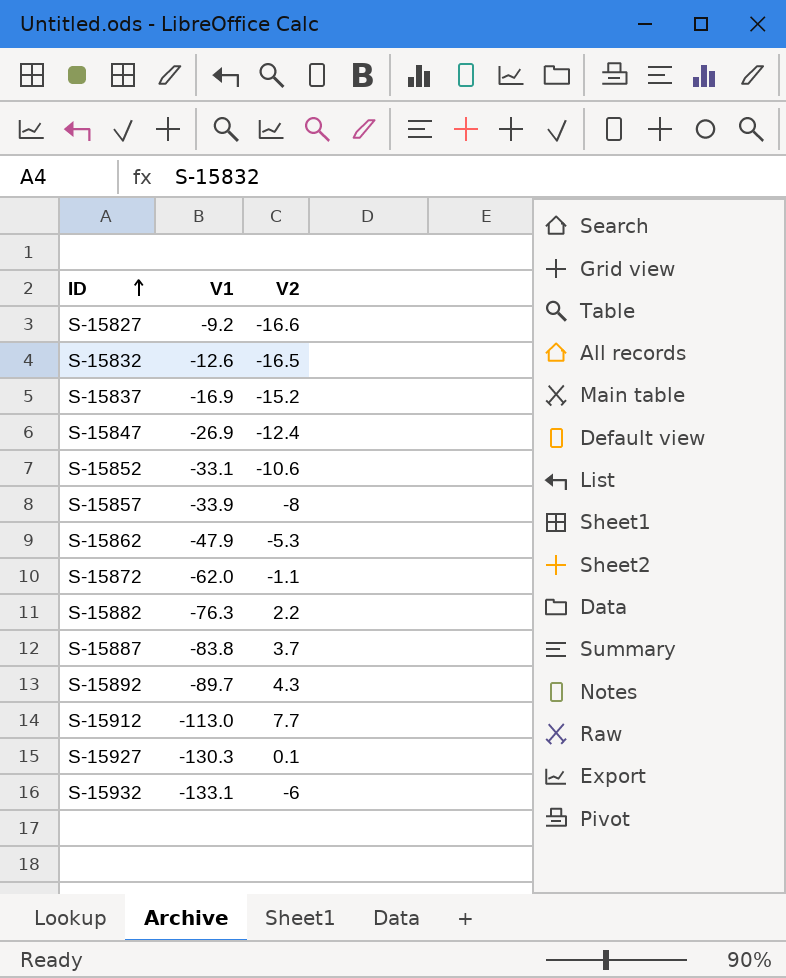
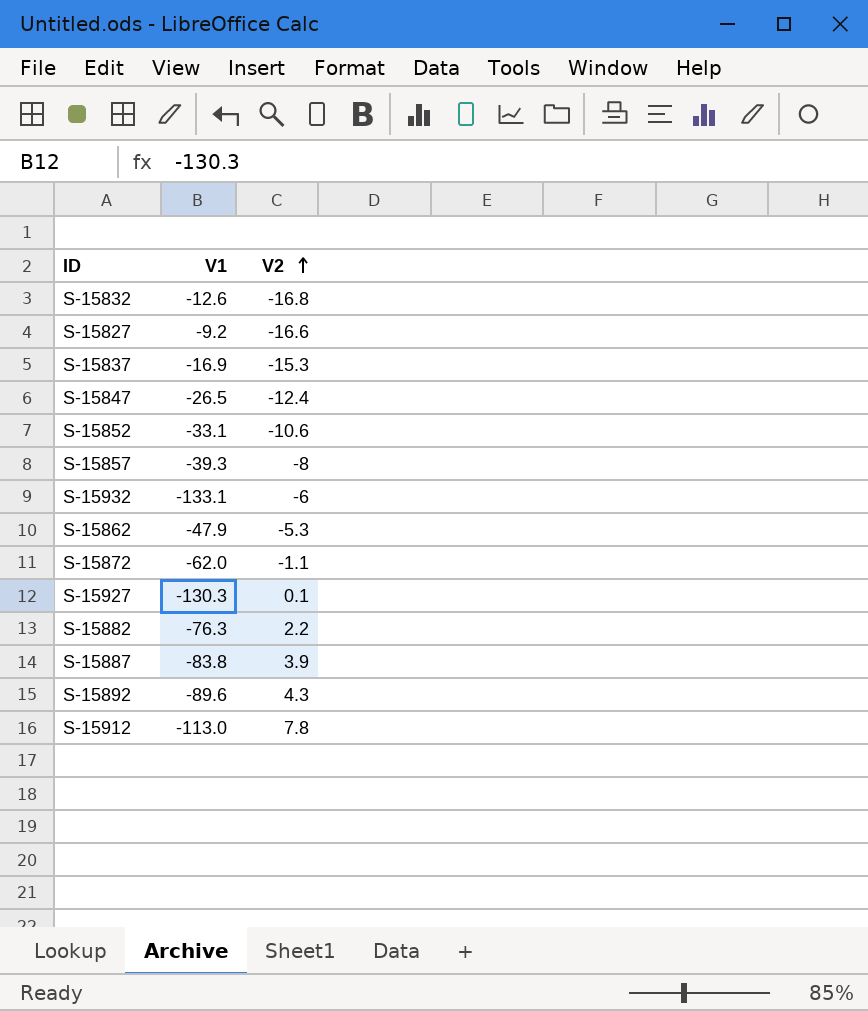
row order: ID ascending -> V2 ascending
S-15832 | V2: -16.5 -> -16.8
S-15837 | V2: -15.2 -> -15.3
S-15847 | V1: -26.9 -> -26.5
S-15857 | V1: -33.9 -> -39.3
S-15887 | V2: 3.7 -> 3.9
S-15892 | V1: -89.7 -> -89.6
S-15912 | V2: 7.7 -> 7.8

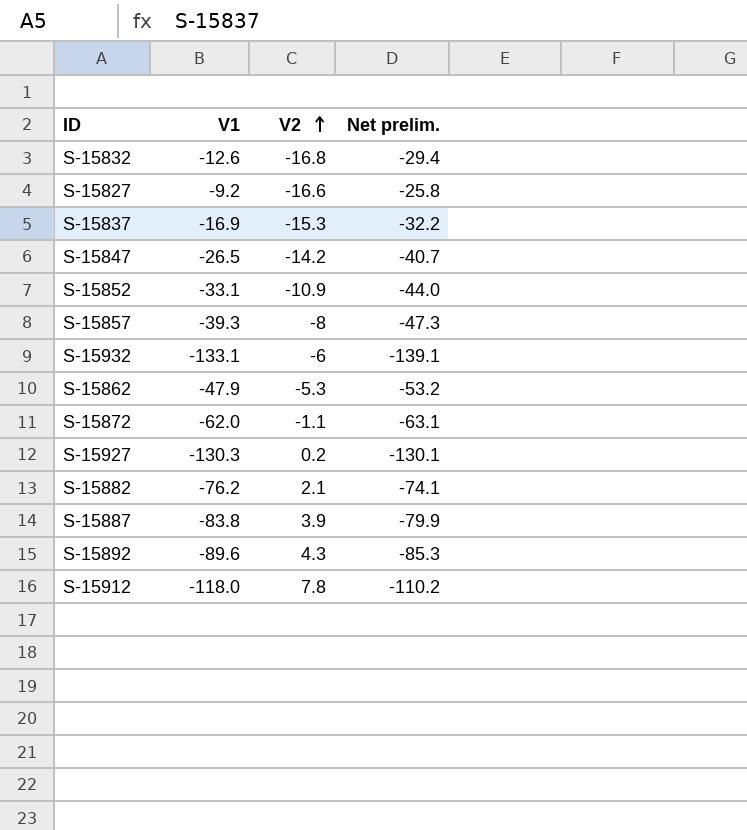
column Net prelim. | formula: none -> [V1] + [V2]
S-15847 | V2: -12.4 -> -14.2
S-15852 | V2: -10.6 -> -10.9
S-15927 | V2: 0.1 -> 0.2
S-15882 | V1: -76.3 -> -76.2
S-15882 | V2: 2.2 -> 2.1
S-15912 | V1: -113.0 -> -118.0

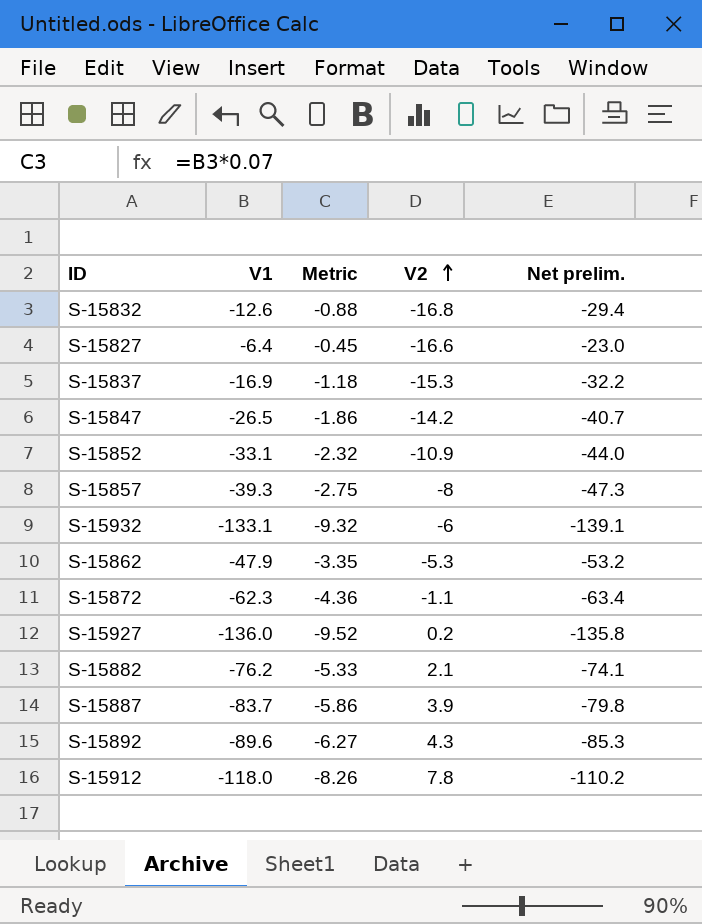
column Metric | formula: none -> [V1] * 0.07
S-15827 | V1: -9.2 -> -6.4
S-15827 | Net prelim.: -25.8 -> -23.0
S-15872 | V1: -62.0 -> -62.3
S-15872 | Net prelim.: -63.1 -> -63.4
S-15927 | V1: -130.3 -> -136.0
S-15927 | Net prelim.: -130.1 -> -135.8
S-15887 | V1: -83.8 -> -83.7
S-15887 | Net prelim.: -79.9 -> -79.8

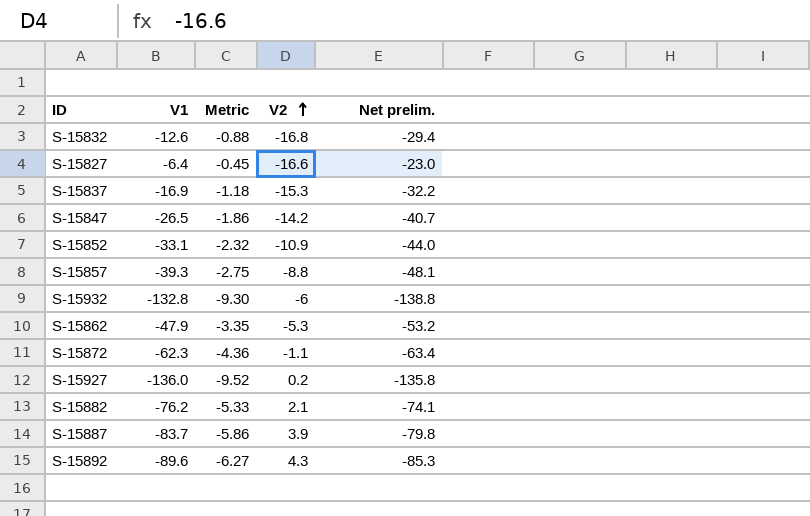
row S-15912: -118.0 | -8.26 | 7.8 | -110.2 -> none
S-15857 | V2: -8 -> -8.8
S-15857 | Net prelim.: -47.3 -> -48.1
S-15932 | V1: -133.1 -> -132.8
S-15932 | Metric: -9.32 -> -9.30
S-15932 | Net prelim.: -139.1 -> -138.8

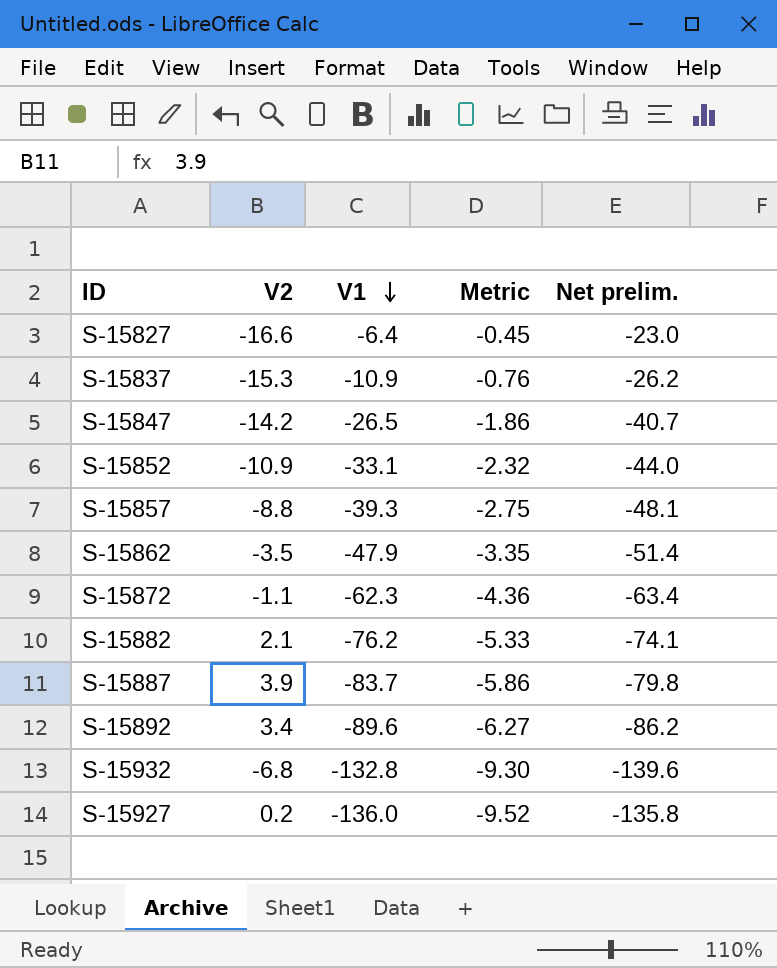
row order: V2 ascending -> V1 descending
column V2 | position: 4 -> 2
row S-15832: -12.6 | -0.88 | -16.8 | -29.4 -> none
S-15837 | V1: -16.9 -> -10.9
S-15837 | Metric: -1.18 -> -0.76
S-15837 | Net prelim.: -32.2 -> -26.2
S-15862 | V2: -5.3 -> -3.5
S-15862 | Net prelim.: -53.2 -> -51.4
S-15892 | V2: 4.3 -> 3.4
S-15892 | Net prelim.: -85.3 -> -86.2
S-15932 | V2: -6 -> -6.8
S-15932 | Net prelim.: -138.8 -> -139.6

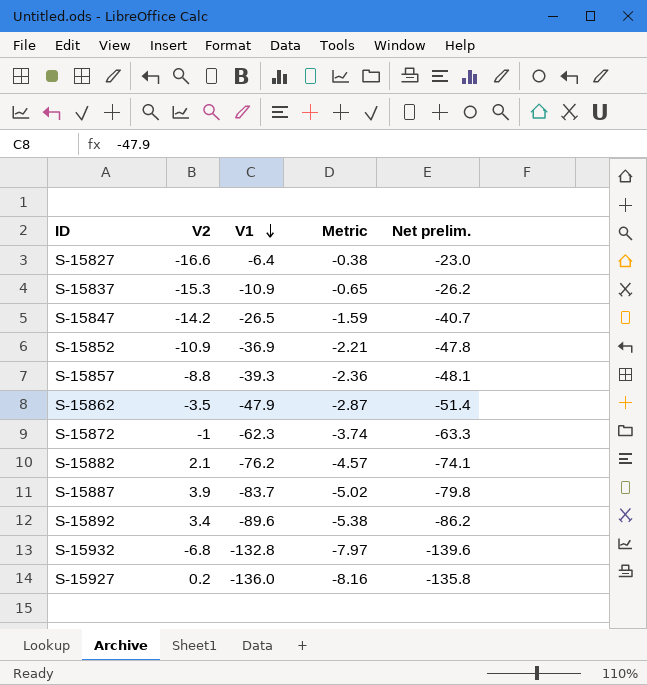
column Metric | formula: [V1] * 0.07 -> [V1] * 0.06
S-15852 | V1: -33.1 -> -36.9
S-15852 | Net prelim.: -44.0 -> -47.8
S-15872 | V2: -1.1 -> -1
S-15872 | Net prelim.: -63.4 -> -63.3

